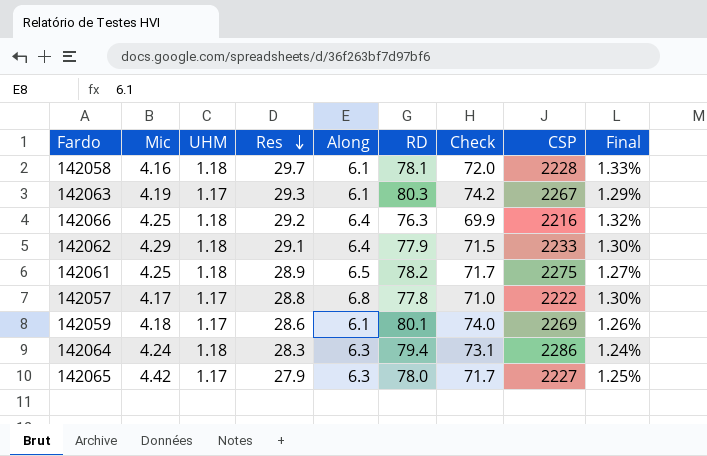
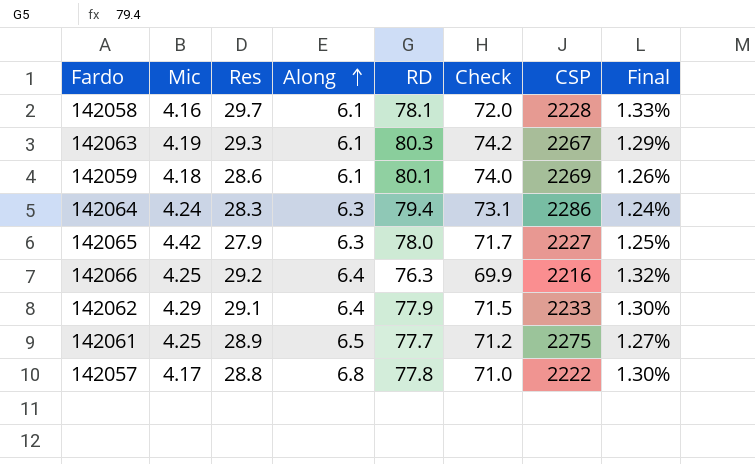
row order: Res descending -> Along ascending
column UHM | position: 3 -> none
142061 | RD: 78.2 -> 77.7
142061 | Check: 71.7 -> 71.2

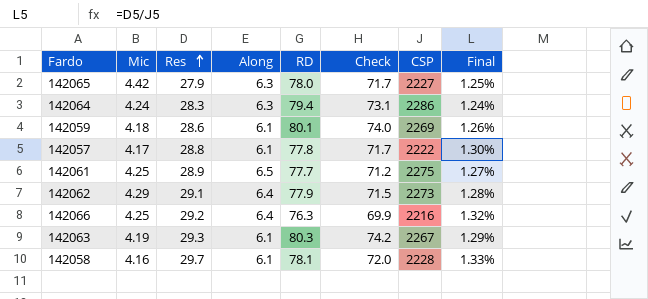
row order: Along ascending -> Res ascending
142057 | Along: 6.8 -> 6.1
142057 | Check: 71.0 -> 71.7
142062 | CSP: 2233 -> 2273
142062 | Final: 1.30% -> 1.28%

